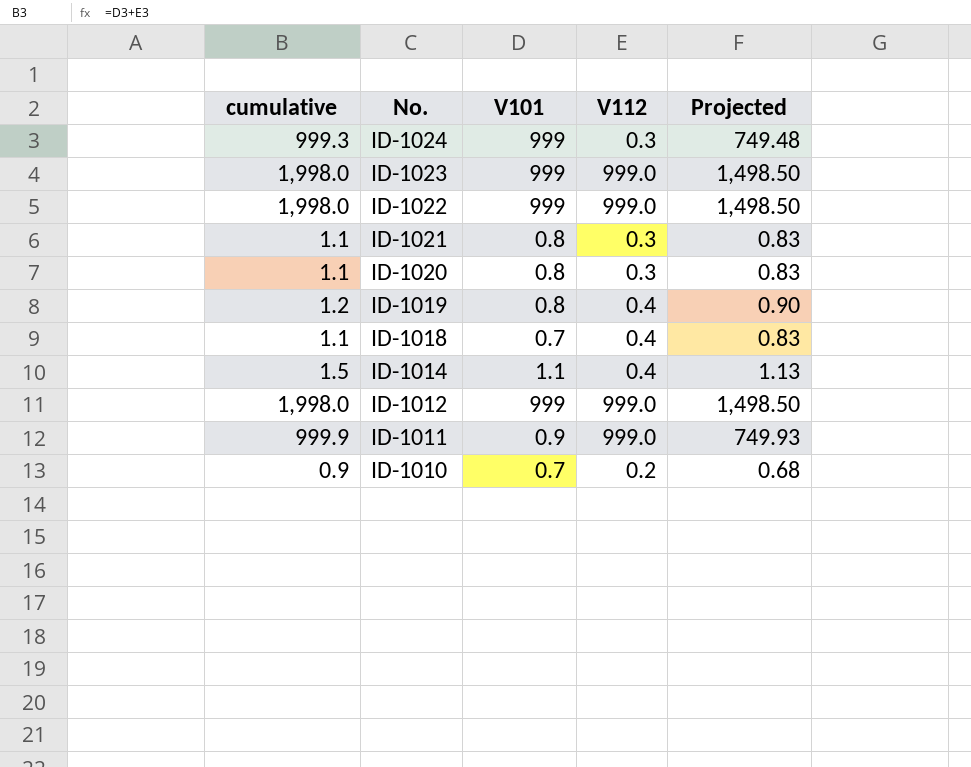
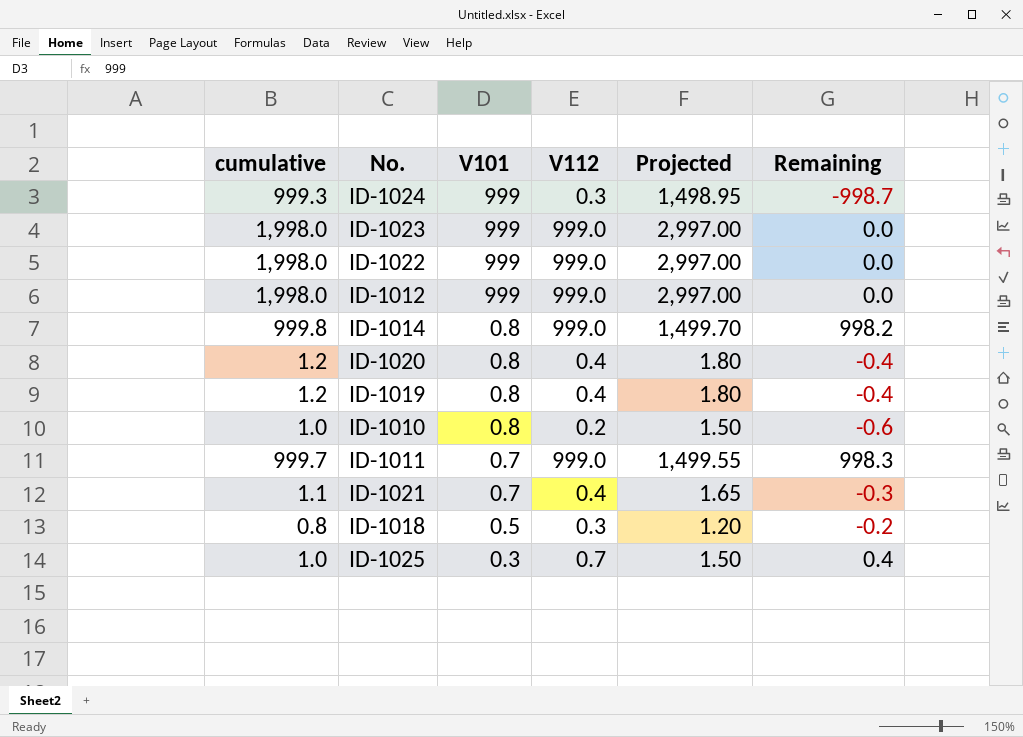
row order: No. descending -> V101 descending
column Projected | formula: [cumulative] * 0.75 -> [cumulative] * 1.5
column Remaining | formula: none -> [V112] - [V101]
ID-1014 | cumulative: 1.5 -> 999.8
ID-1014 | V101: 1.1 -> 0.8
ID-1014 | V112: 0.4 -> 999.0
ID-1020 | cumulative: 1.1 -> 1.2
ID-1020 | V112: 0.3 -> 0.4
ID-1010 | cumulative: 0.9 -> 1.0
ID-1010 | V101: 0.7 -> 0.8
ID-1011 | cumulative: 999.9 -> 999.7
ID-1011 | V101: 0.9 -> 0.7
ID-1021 | V101: 0.8 -> 0.7
ID-1021 | V112: 0.3 -> 0.4
ID-1018 | cumulative: 1.1 -> 0.8
ID-1018 | V101: 0.7 -> 0.5
ID-1018 | V112: 0.4 -> 0.3
row ID-1025: none -> 1.0 | 0.3 | 0.7 | 1.50 | 0.4

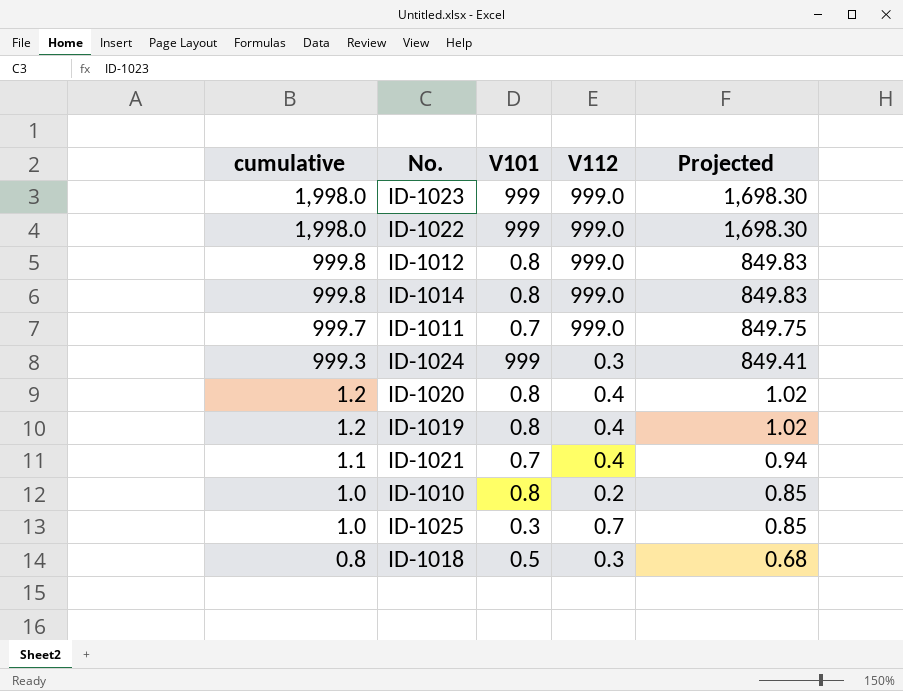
row order: V101 descending -> cumulative descending
column Remaining | formula: [V112] - [V101] -> none
column Projected | formula: [cumulative] * 1.5 -> [cumulative] * 0.85
ID-1012 | cumulative: 1,998.0 -> 999.8
ID-1012 | V101: 999 -> 0.8

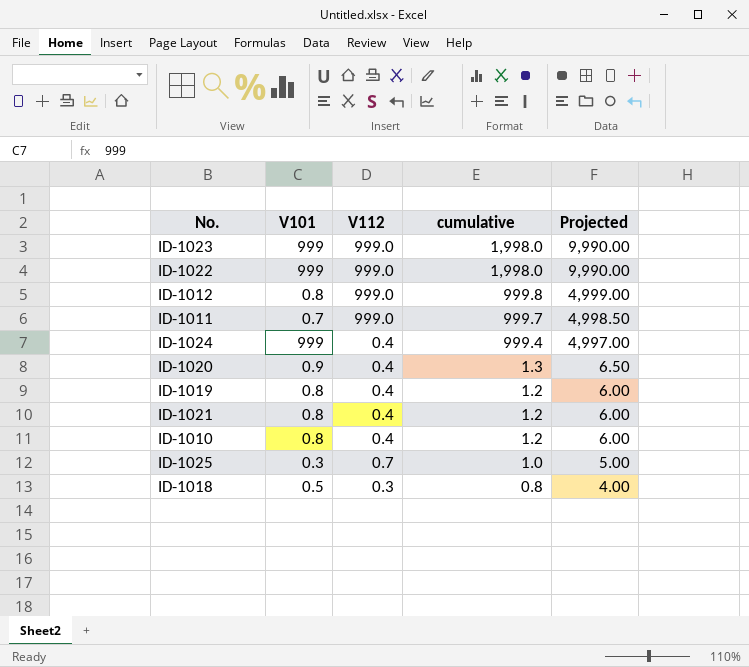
column cumulative | position: 1 -> 4
column Projected | formula: [cumulative] * 0.85 -> [cumulative] * 5
row ID-1014: 999.8 | 0.8 | 999.0 | 849.83 -> none
ID-1024 | V112: 0.3 -> 0.4
ID-1024 | cumulative: 999.3 -> 999.4
ID-1020 | V101: 0.8 -> 0.9
ID-1020 | cumulative: 1.2 -> 1.3
ID-1021 | V101: 0.7 -> 0.8
ID-1021 | cumulative: 1.1 -> 1.2
ID-1010 | V112: 0.2 -> 0.4
ID-1010 | cumulative: 1.0 -> 1.2

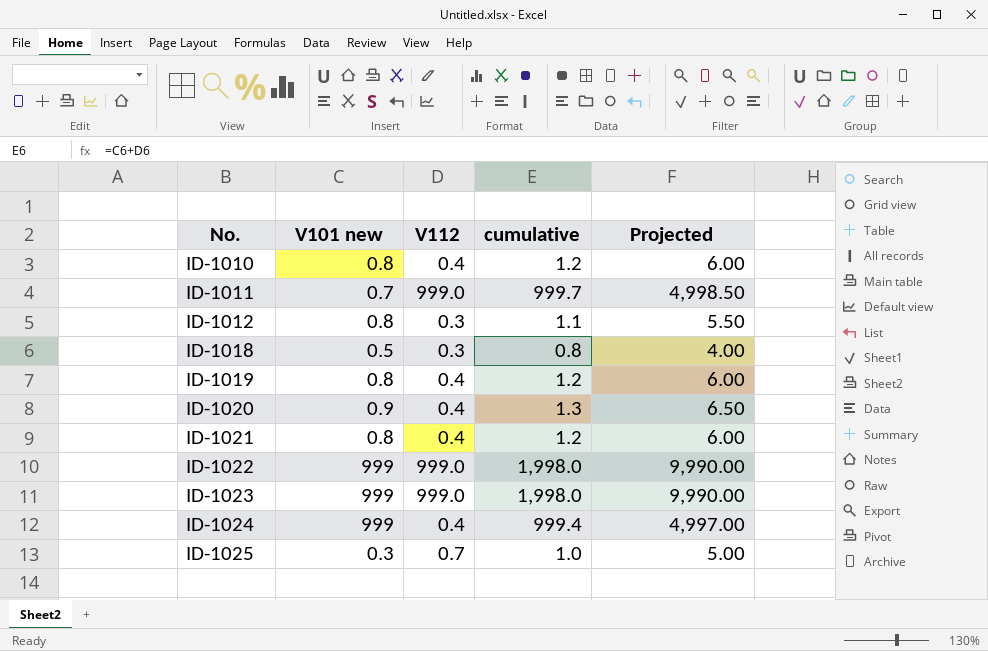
row order: cumulative descending -> No. ascending
column name: V101 -> V101 new
ID-1012 | V112: 999.0 -> 0.3
ID-1012 | cumulative: 999.8 -> 1.1
ID-1012 | Projected: 4,999.00 -> 5.50

